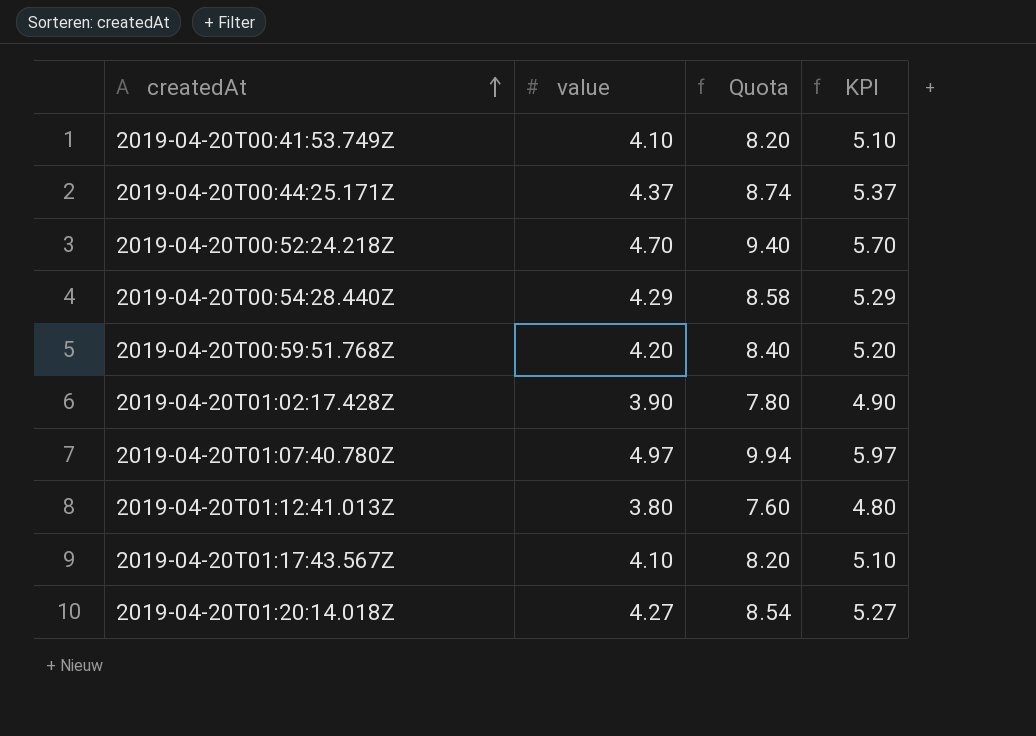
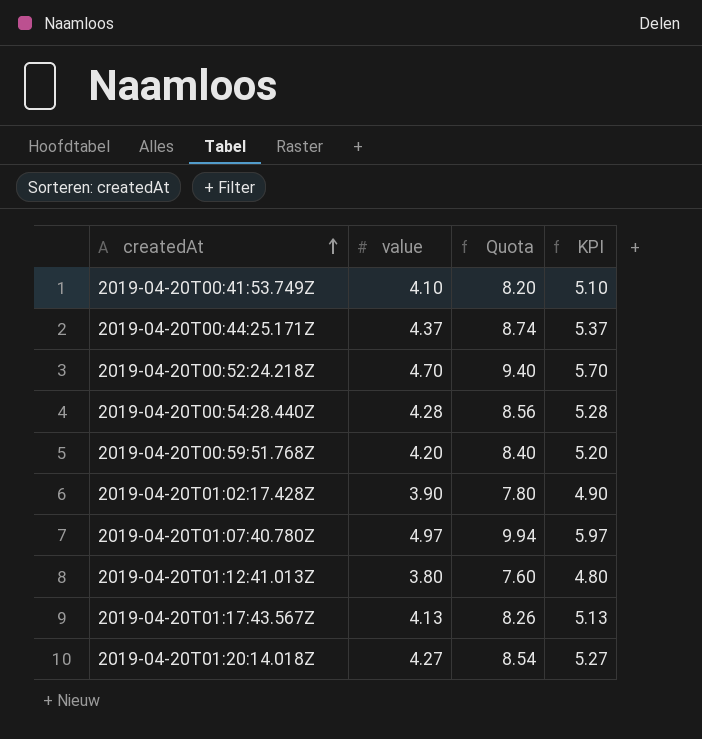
2019-04-20T00:54:28.440Z | value: 4.29 -> 4.28
2019-04-20T00:54:28.440Z | Quota: 8.58 -> 8.56
2019-04-20T00:54:28.440Z | KPI: 5.29 -> 5.28
2019-04-20T01:17:43.567Z | value: 4.10 -> 4.13
2019-04-20T01:17:43.567Z | Quota: 8.20 -> 8.26
2019-04-20T01:17:43.567Z | KPI: 5.10 -> 5.13

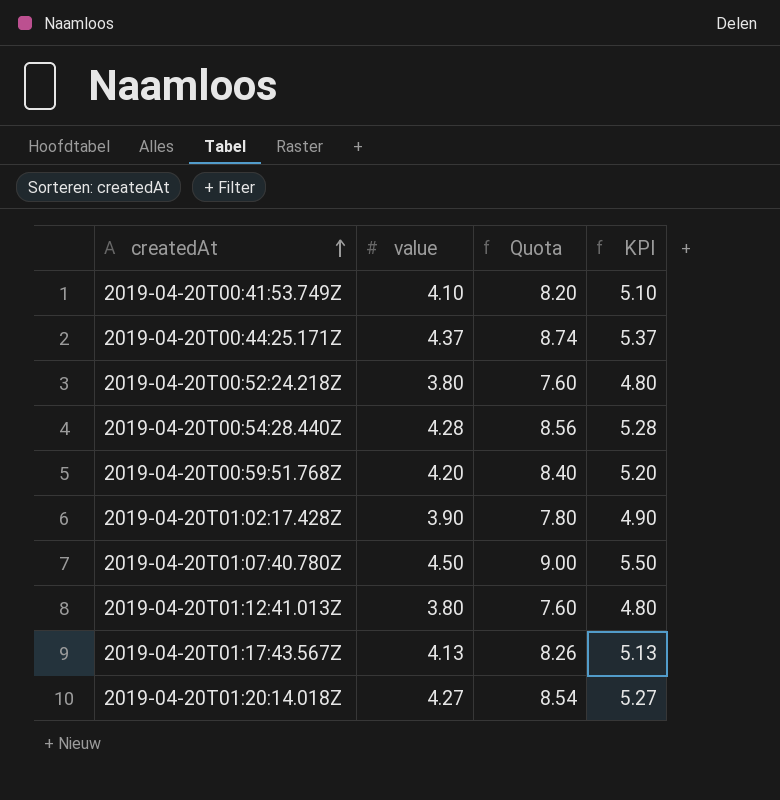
2019-04-20T00:52:24.218Z | value: 4.70 -> 3.80
2019-04-20T00:52:24.218Z | Quota: 9.40 -> 7.60
2019-04-20T00:52:24.218Z | KPI: 5.70 -> 4.80
2019-04-20T01:07:40.780Z | value: 4.97 -> 4.50
2019-04-20T01:07:40.780Z | Quota: 9.94 -> 9.00
2019-04-20T01:07:40.780Z | KPI: 5.97 -> 5.50

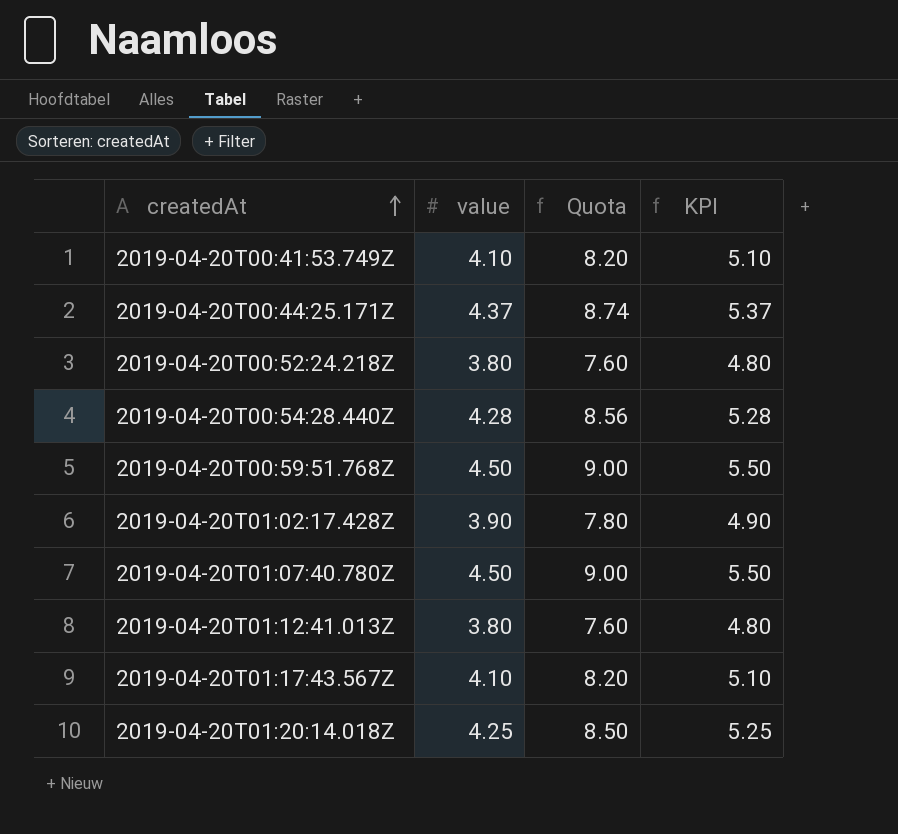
2019-04-20T00:59:51.768Z | value: 4.20 -> 4.50
2019-04-20T00:59:51.768Z | Quota: 8.40 -> 9.00
2019-04-20T00:59:51.768Z | KPI: 5.20 -> 5.50
2019-04-20T01:17:43.567Z | value: 4.13 -> 4.10
2019-04-20T01:17:43.567Z | Quota: 8.26 -> 8.20
2019-04-20T01:17:43.567Z | KPI: 5.13 -> 5.10
2019-04-20T01:20:14.018Z | value: 4.27 -> 4.25
2019-04-20T01:20:14.018Z | Quota: 8.54 -> 8.50
2019-04-20T01:20:14.018Z | KPI: 5.27 -> 5.25

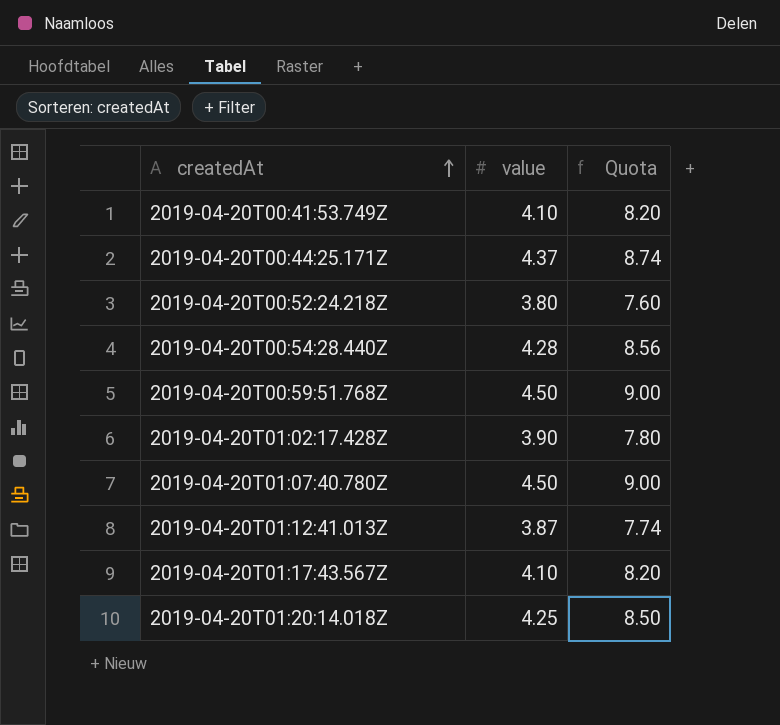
column KPI | formula: [value] + 1 -> none
2019-04-20T01:12:41.013Z | value: 3.80 -> 3.87
2019-04-20T01:12:41.013Z | Quota: 7.60 -> 7.74

